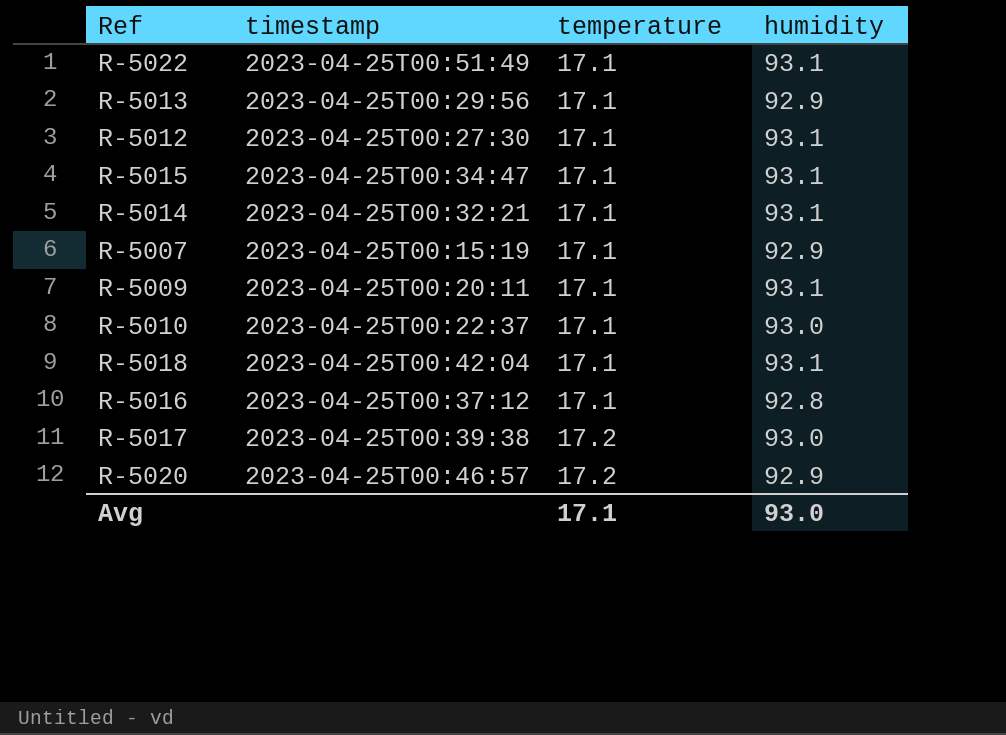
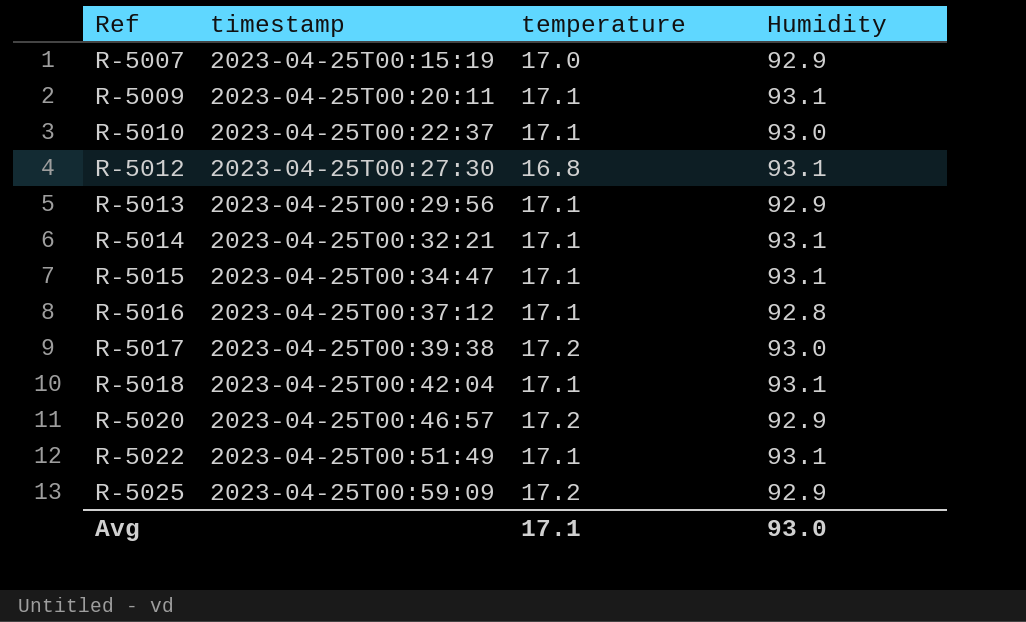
row order: temperature ascending -> Ref ascending
column name: humidity -> Humidity
R-5007 | temperature: 17.1 -> 17.0
R-5012 | temperature: 17.1 -> 16.8
row R-5025: none -> 2023-04-25T00:59:09 | 17.2 | 92.9

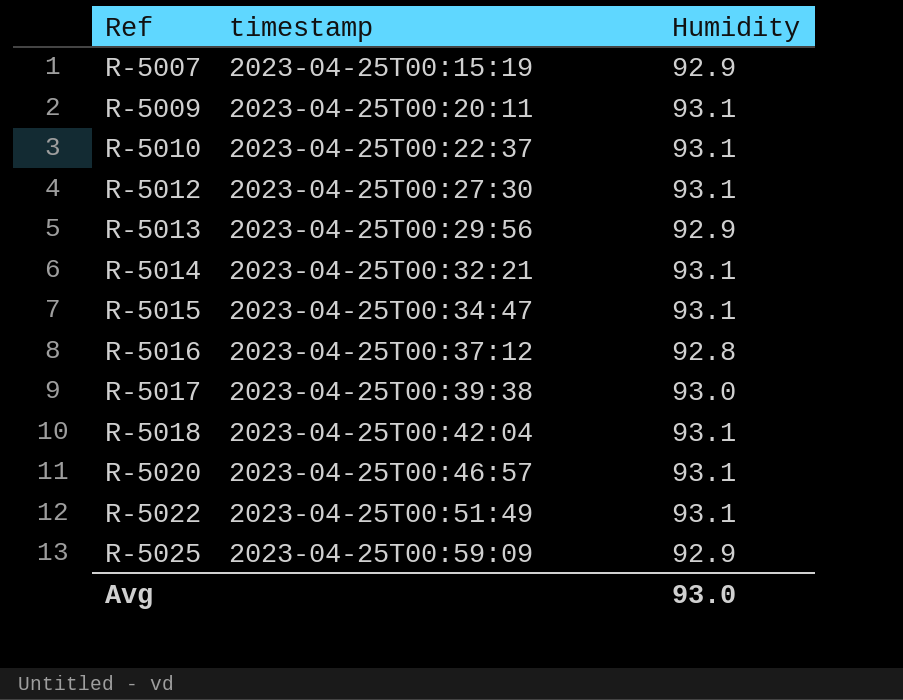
column temperature | position: 3 -> none
R-5010 | Humidity: 93.0 -> 93.1
R-5020 | Humidity: 92.9 -> 93.1

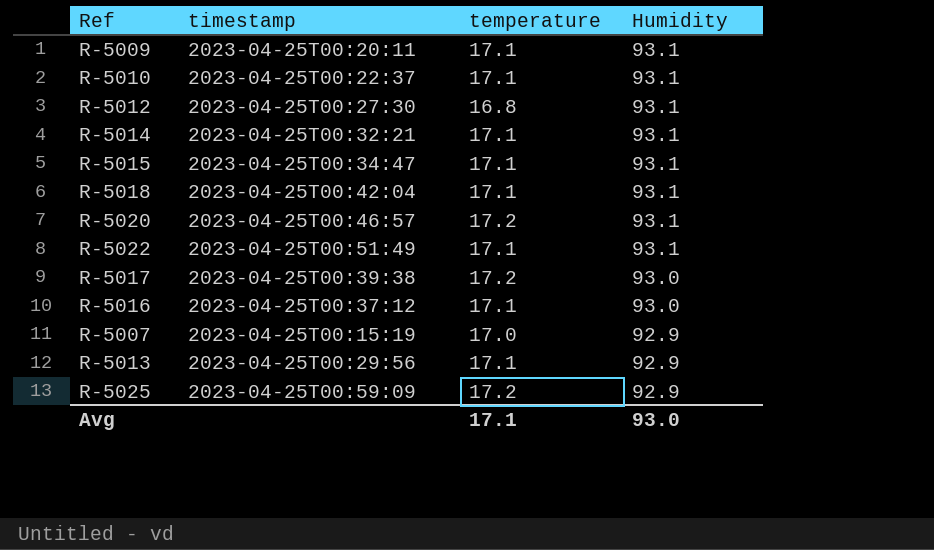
row order: Ref ascending -> Humidity descending
column temperature | position: none -> 3
R-5016 | Humidity: 92.8 -> 93.0

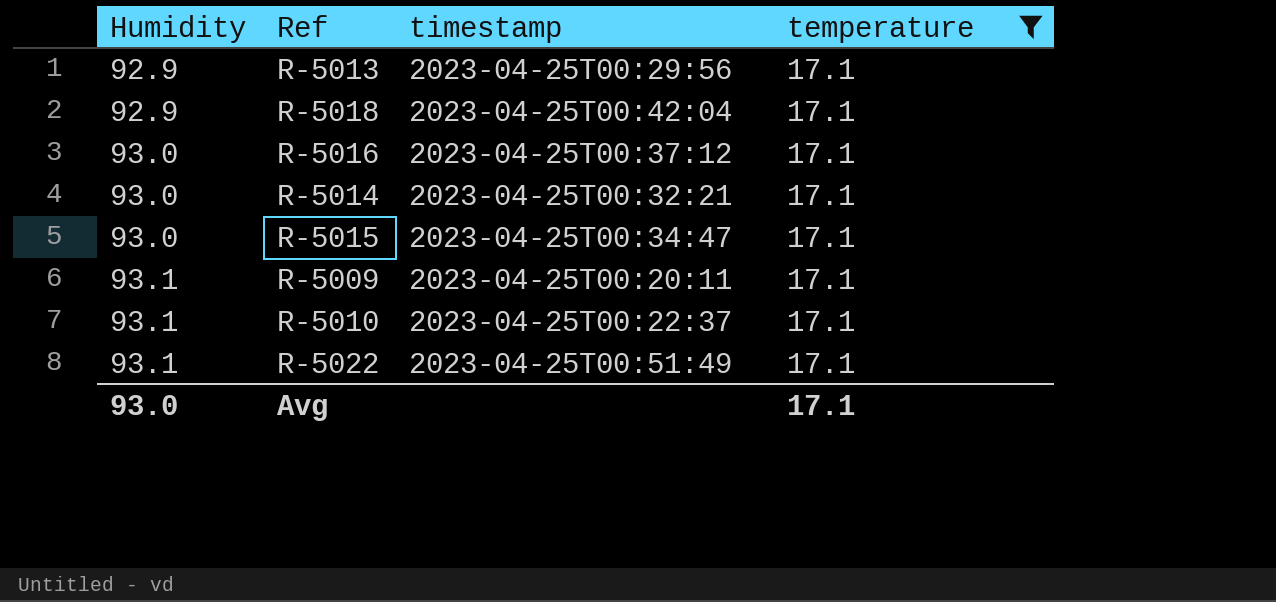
filter: none -> temperature = 17.1
row order: Humidity descending -> Humidity ascending
column Humidity | position: 4 -> 1
R-5018 | Humidity: 93.1 -> 92.9
R-5014 | Humidity: 93.1 -> 93.0
R-5015 | Humidity: 93.1 -> 93.0

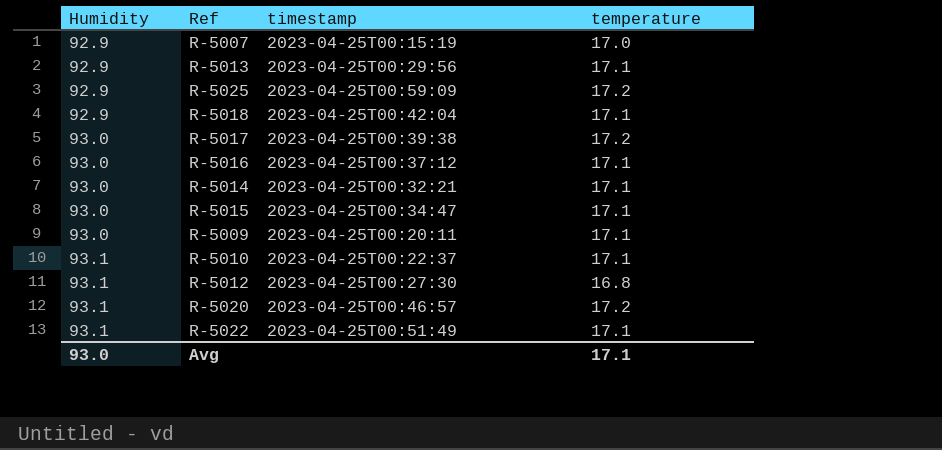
filter: temperature = 17.1 -> none
R-5009 | Humidity: 93.1 -> 93.0

